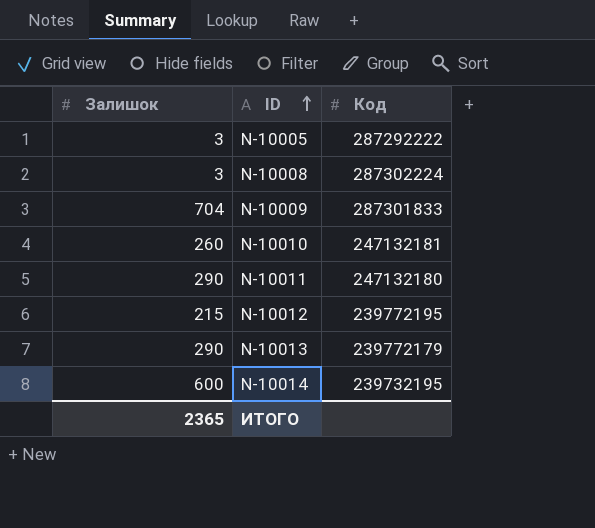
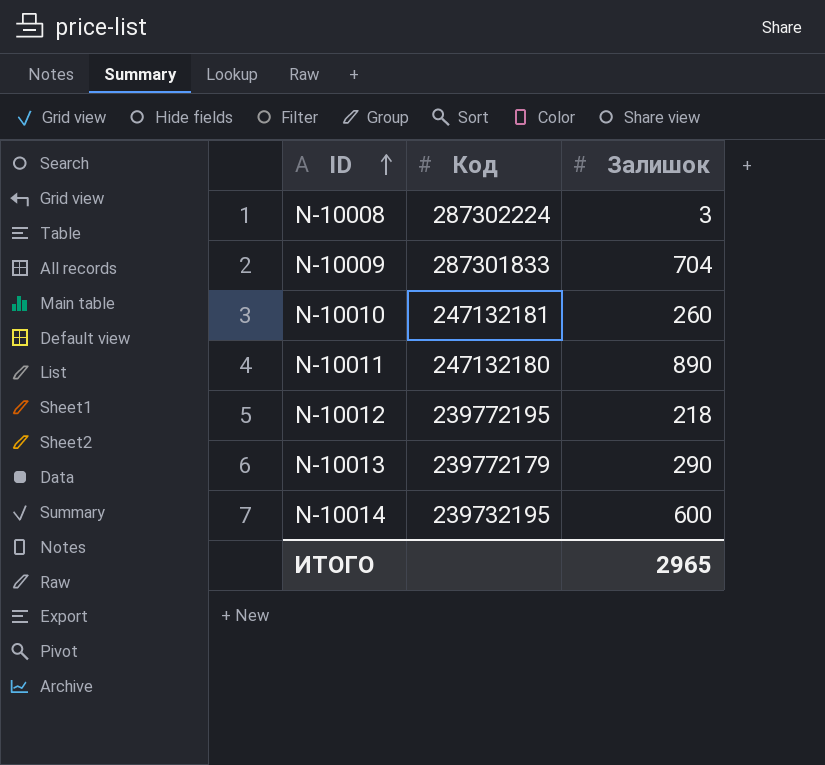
column Залишок | position: 1 -> 3
row N-10005: 3 | 287292222 -> none
N-10011 | Залишок: 290 -> 890
N-10012 | Залишок: 215 -> 218
ИТОГО | Залишок: 2365 -> 2965

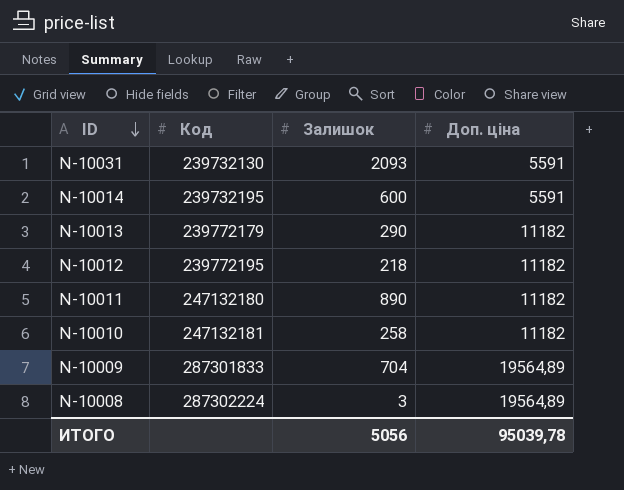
row order: ID ascending -> ID descending
column Доп. ціна | position: none -> 4
row N-10031: none -> 239732130 | 2093 | 5591
N-10010 | Залишок: 260 -> 258
ИТОГО | Залишок: 2965 -> 5056

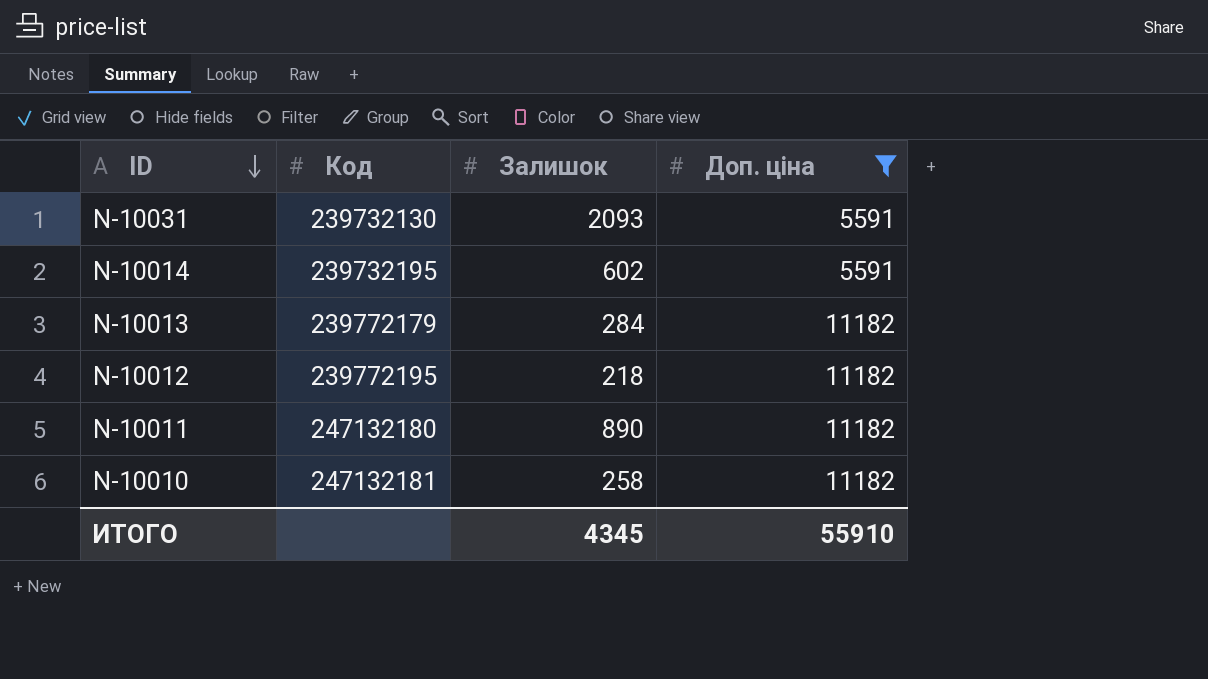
filter: none -> Доп. ціна != 19564,89
N-10014 | Залишок: 600 -> 602
N-10013 | Залишок: 290 -> 284
ИТОГО | Залишок: 5056 -> 4345
ИТОГО | Доп. ціна: 95039,78 -> 55910

